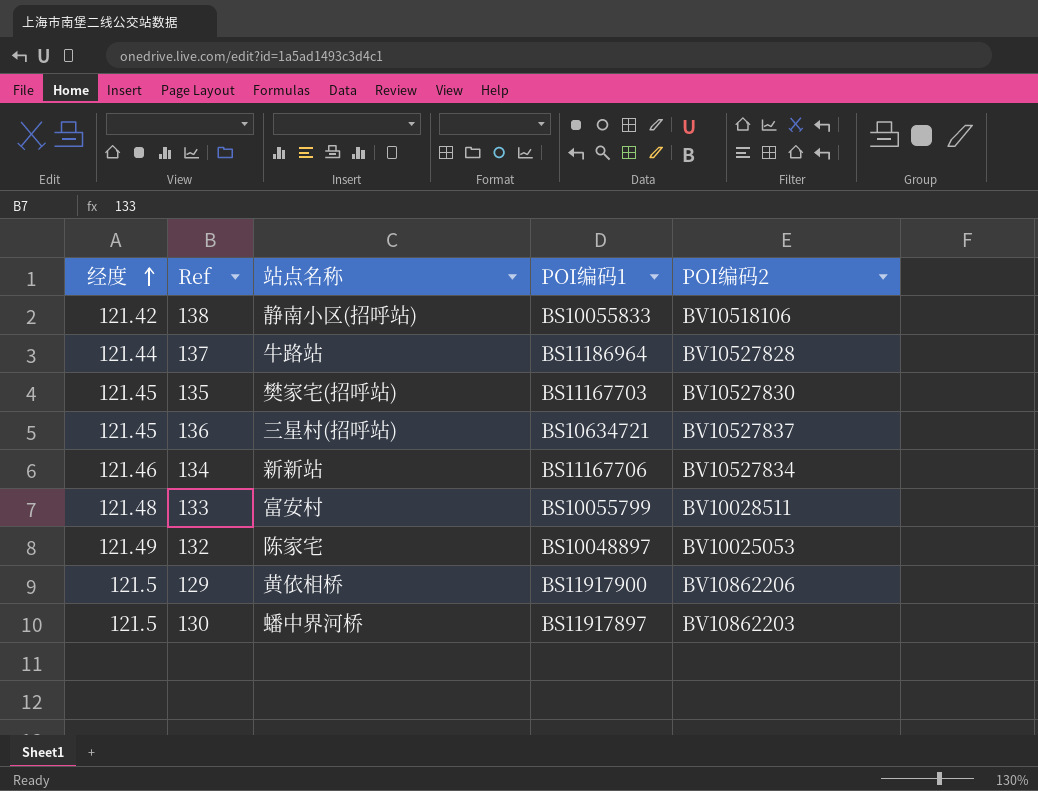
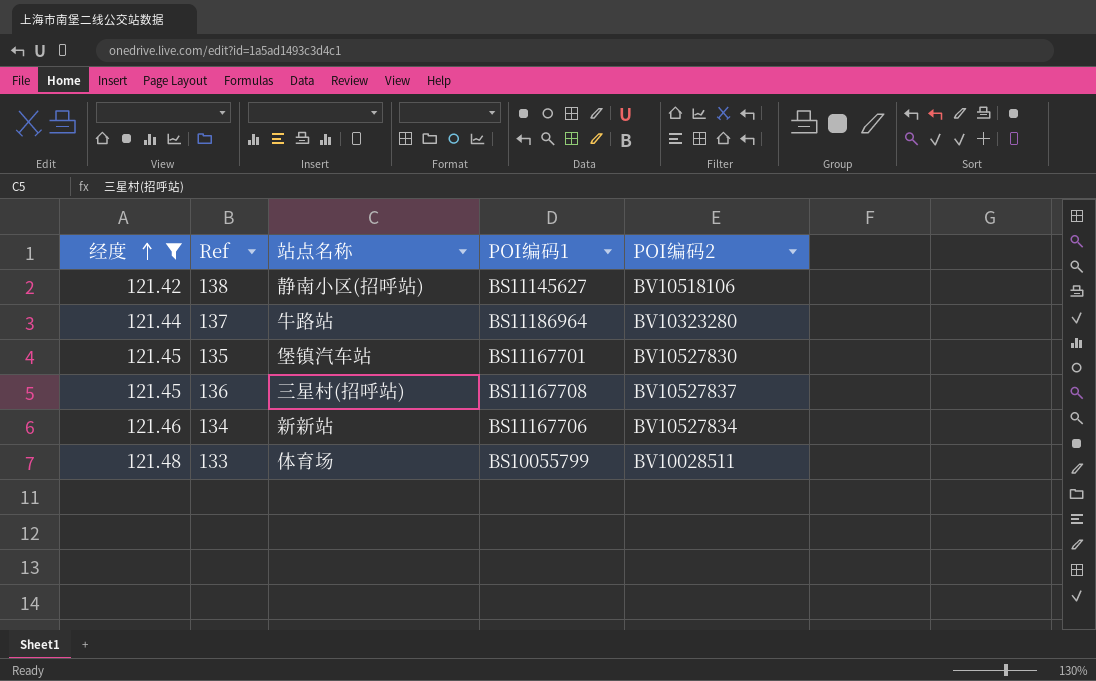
filter: none -> 经度 <= 121.48
138 | POI编码1: BS10055833 -> BS11145627
137 | POI编码2: BV10527828 -> BV10323280
135 | 站点名称: 樊家宅(招呼站) -> 堡镇汽车站
135 | POI编码1: BS11167703 -> BS11167701
136 | POI编码1: BS10634721 -> BS11167708
133 | 站点名称: 富安村 -> 体育场

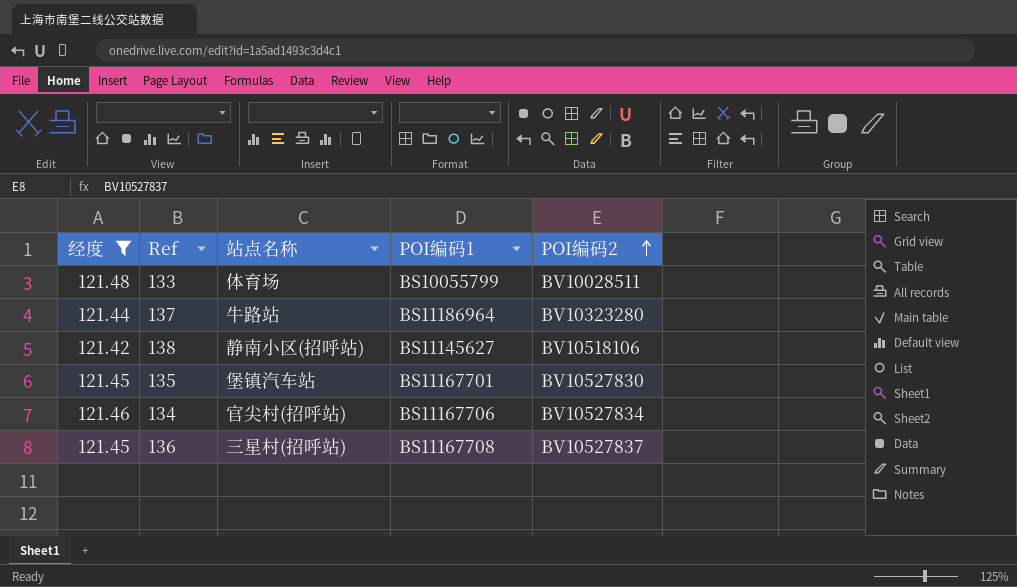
row order: 经度 ascending -> POI编码2 ascending
134 | 站点名称: 新新站 -> 官尖村(招呼站)

